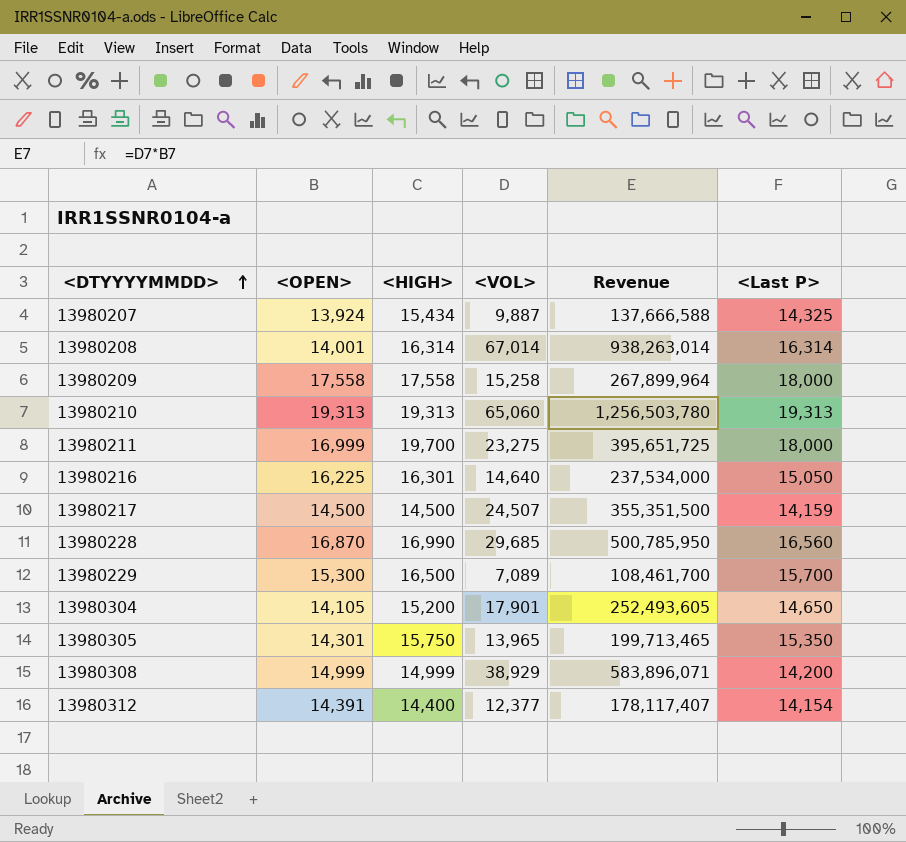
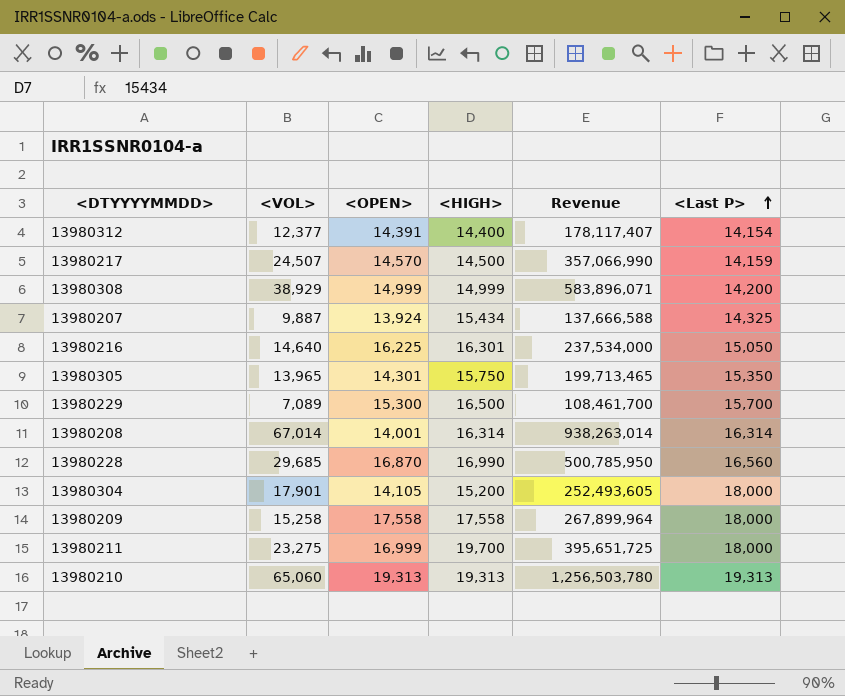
row order: <DTYYYYMMDD> ascending -> <Last P> ascending
column <VOL> | position: 4 -> 2
13980217 | <OPEN>: 14,500 -> 14,570
13980217 | Revenue: 355,351,500 -> 357,066,990
13980304 | <Last P>: 14,650 -> 18,000

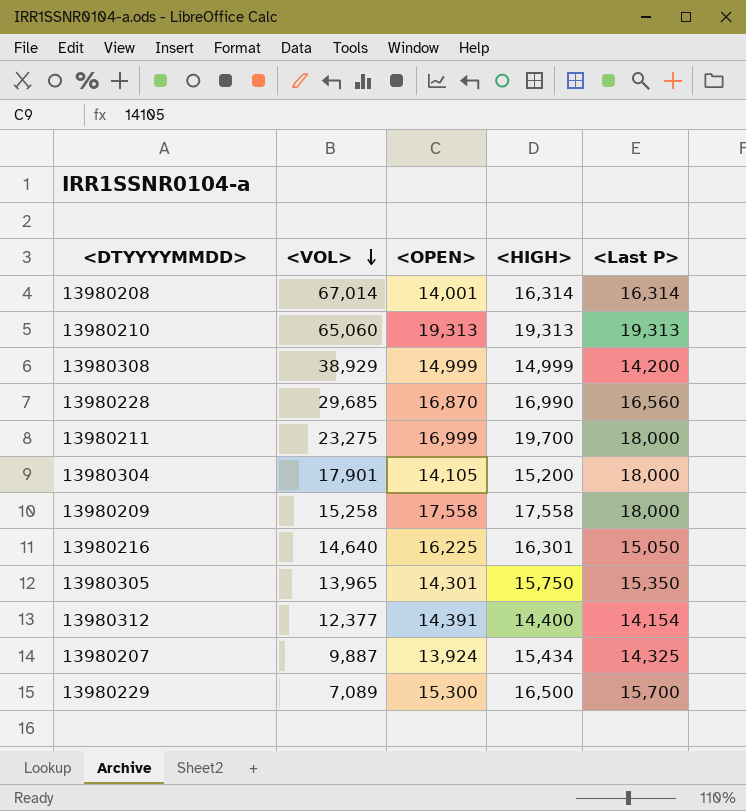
row order: <Last P> ascending -> <VOL> descending
column Revenue | formula: [<VOL>] * [<OPEN>] -> none
row 13980217: 24,507 | 14,570 | 14,500 | 357,066,990 | 14,159 -> none

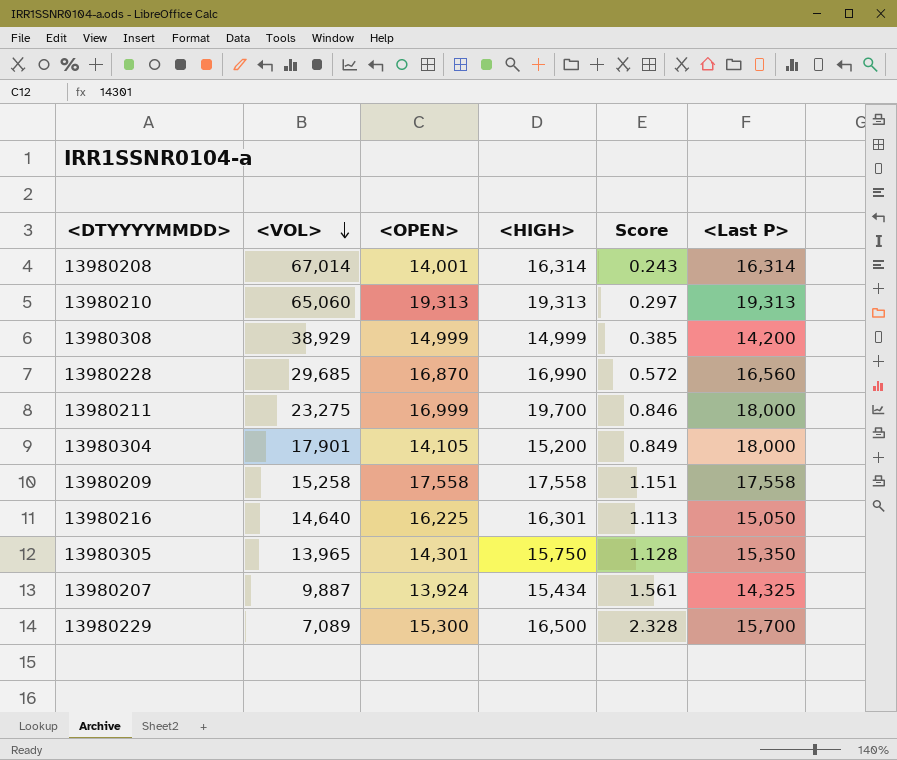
column Score | formula: none -> [<HIGH>] / [<VOL>]
row 13980312: 12,377 | 14,391 | 14,400 | 14,154 -> none
13980209 | <Last P>: 18,000 -> 17,558

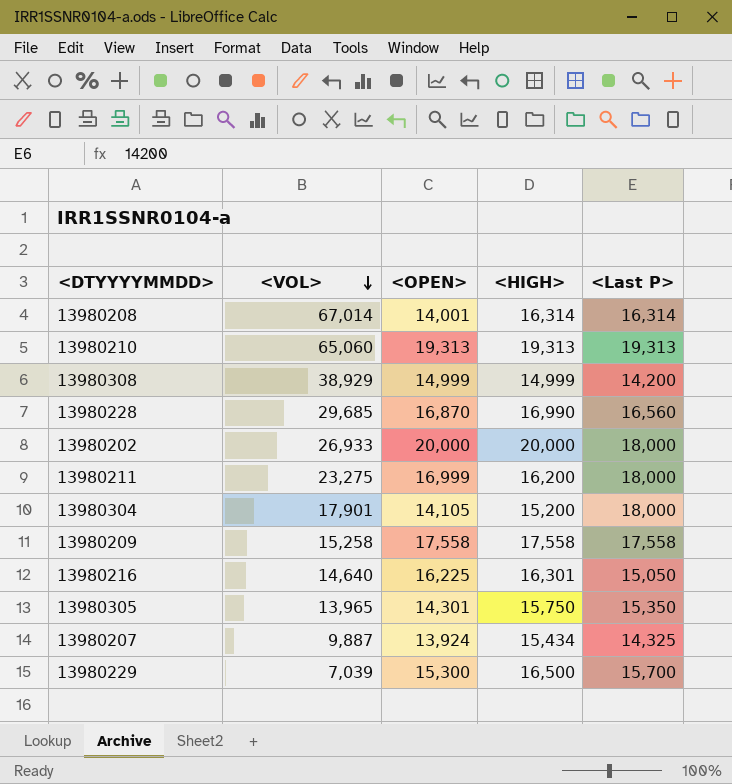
column Score | formula: [<HIGH>] / [<VOL>] -> none
row 13980202: none -> 26,933 | 20,000 | 20,000 | 18,000
13980211 | <HIGH>: 19,700 -> 16,200
13980229 | <VOL>: 7,089 -> 7,039

